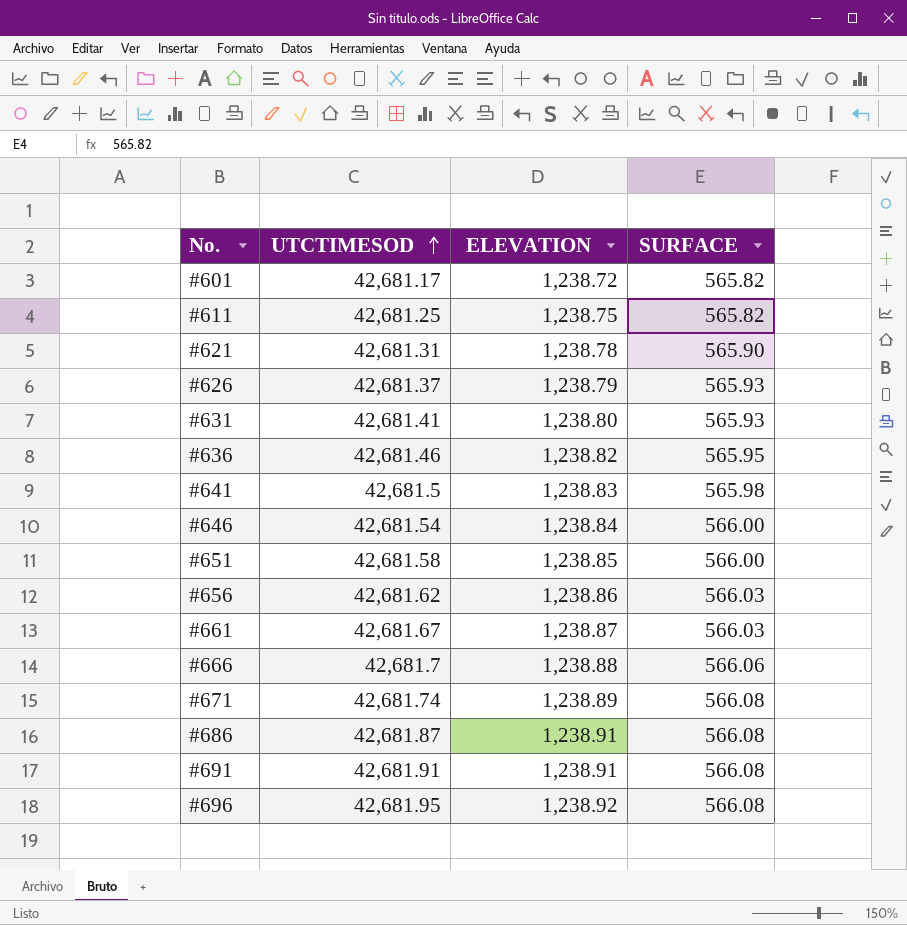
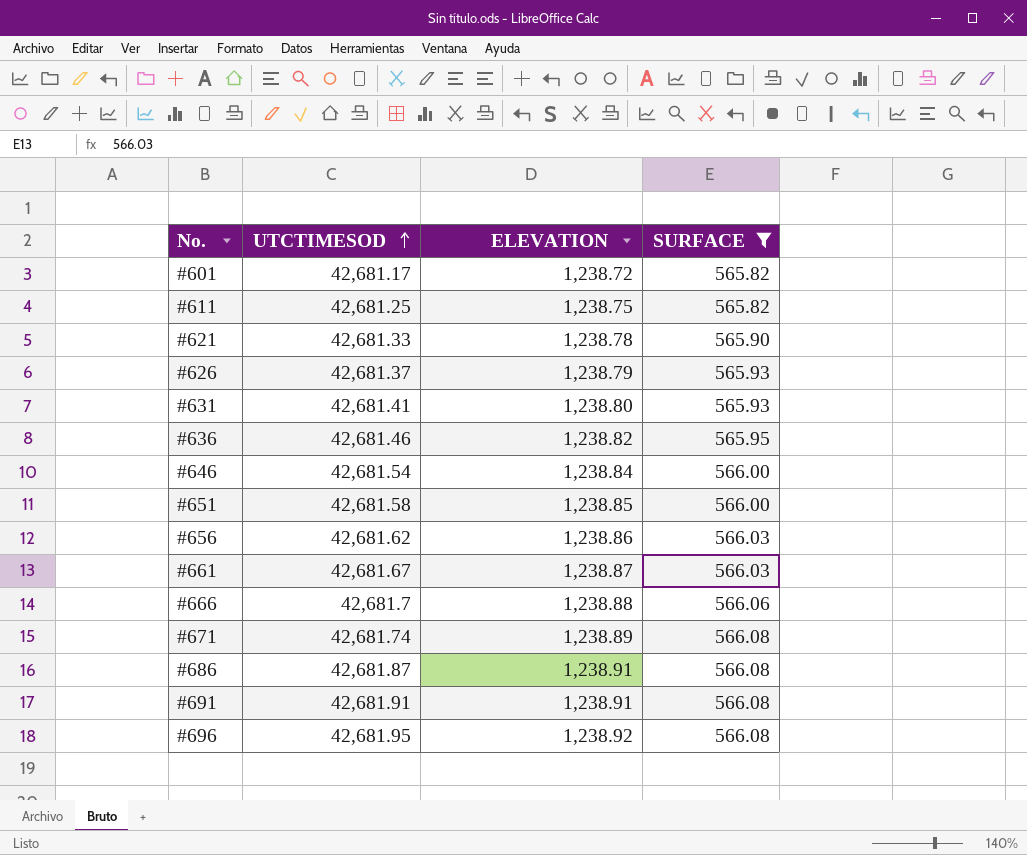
filter: none -> SURFACE != 565.98
#621 | UTCTIMESOD: 42,681.31 -> 42,681.33

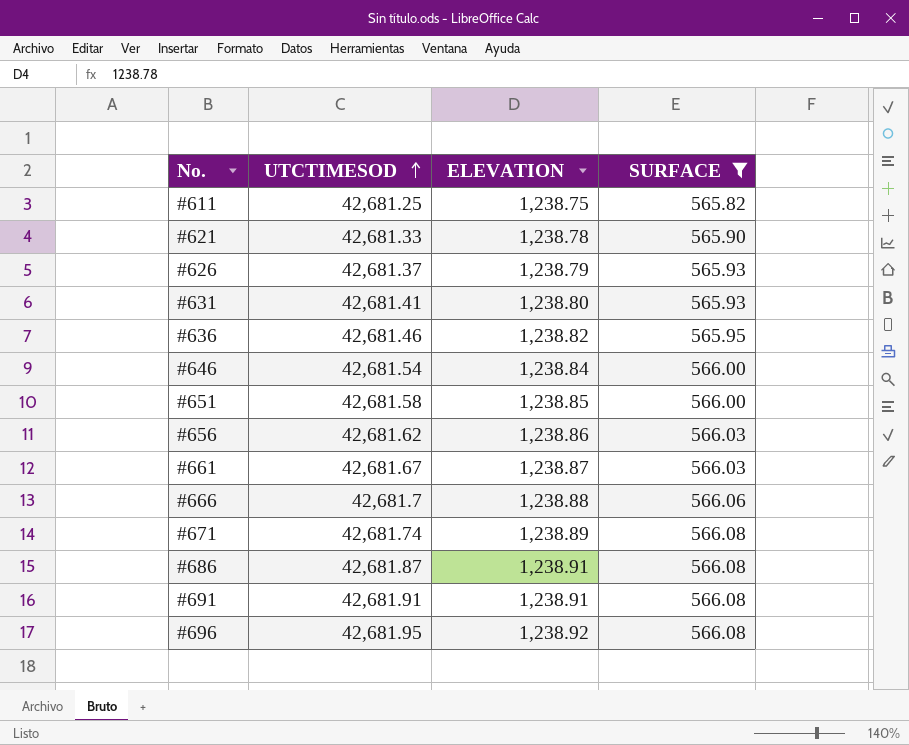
row #601: 42,681.17 | 1,238.72 | 565.82 -> none

